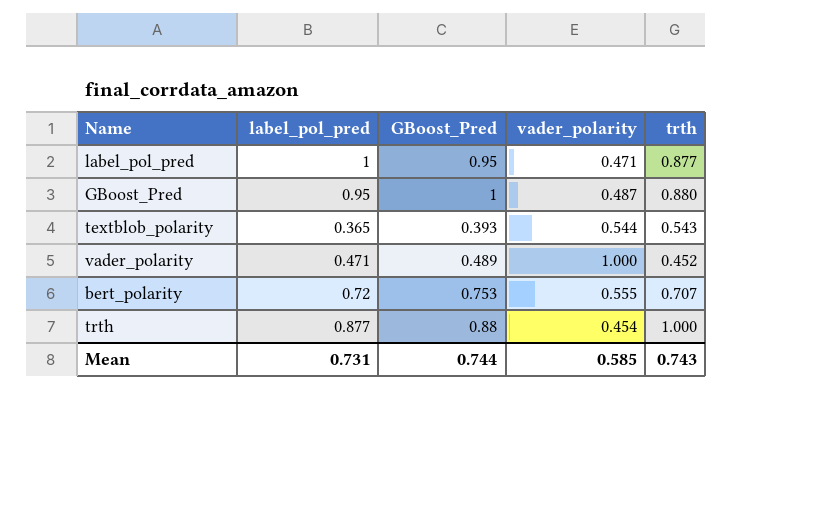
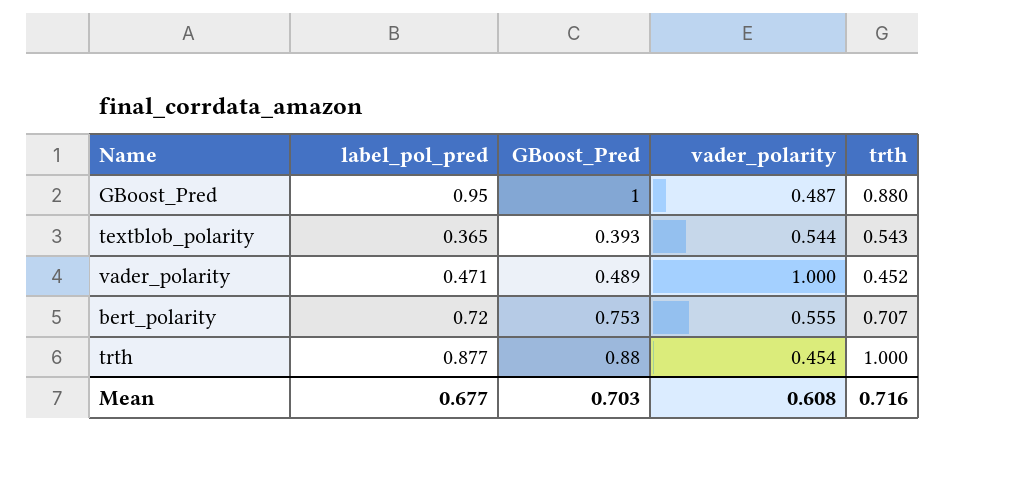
row label_pol_pred: 1 | 0.95 | 0.471 | 0.877 -> none
Mean | label_pol_pred: 0.731 -> 0.677
Mean | GBoost_Pred: 0.744 -> 0.703
Mean | vader_polarity: 0.585 -> 0.608
Mean | trth: 0.743 -> 0.716

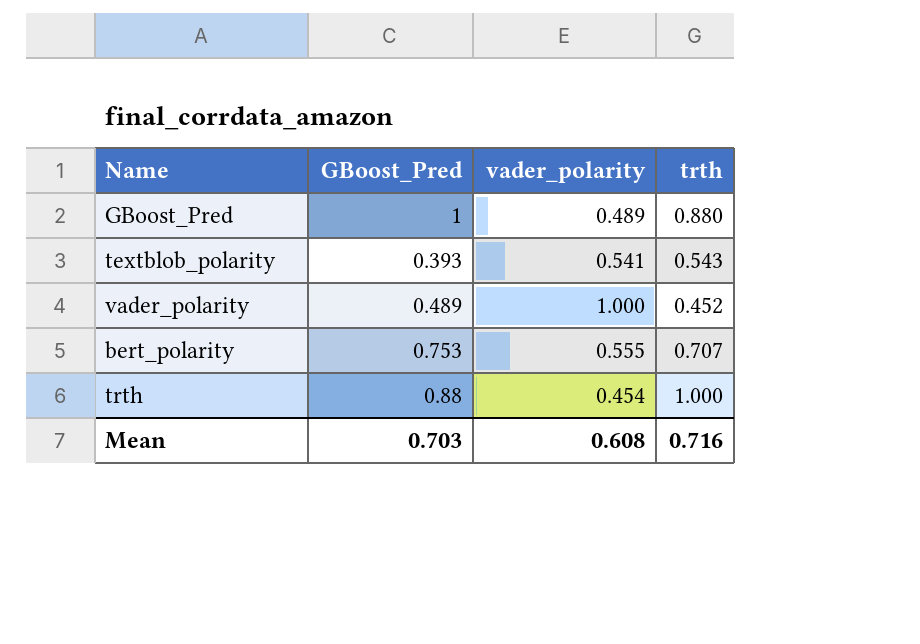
column label_pol_pred | position: 2 -> none
GBoost_Pred | vader_polarity: 0.487 -> 0.489
textblob_polarity | vader_polarity: 0.544 -> 0.541

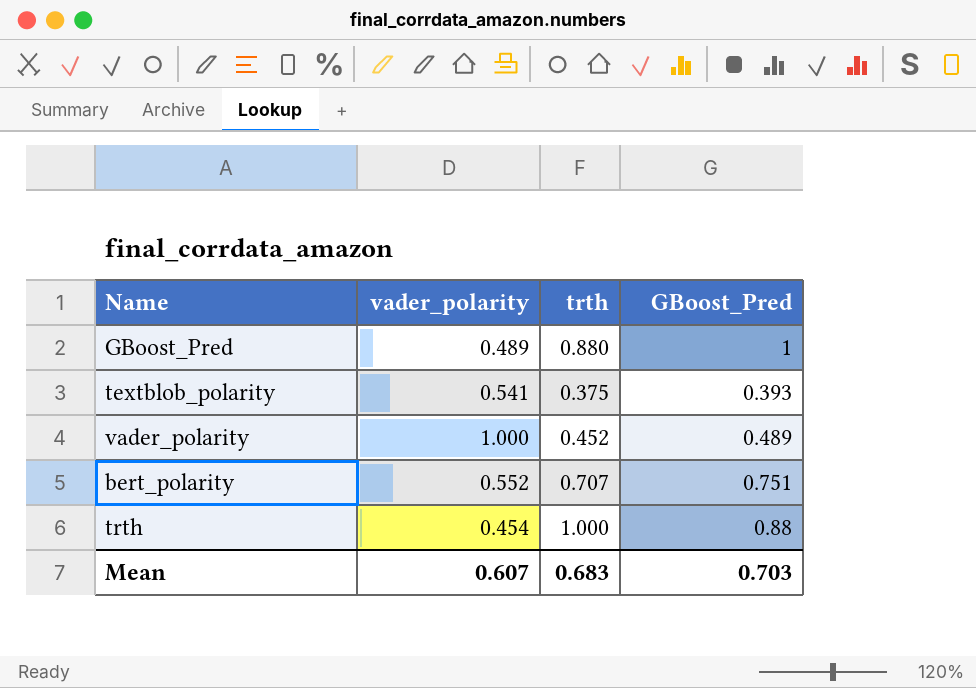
column GBoost_Pred | position: 2 -> 4
textblob_polarity | trth: 0.543 -> 0.375
bert_polarity | vader_polarity: 0.555 -> 0.552
bert_polarity | GBoost_Pred: 0.753 -> 0.751
Mean | vader_polarity: 0.608 -> 0.607
Mean | trth: 0.716 -> 0.683

